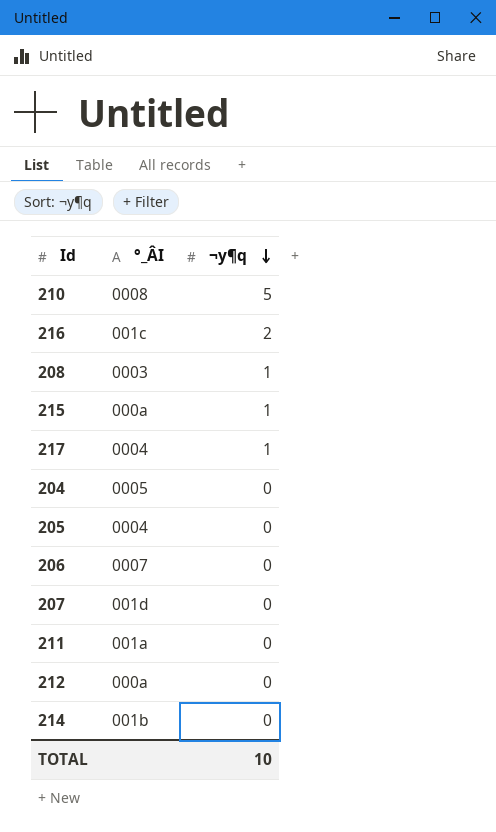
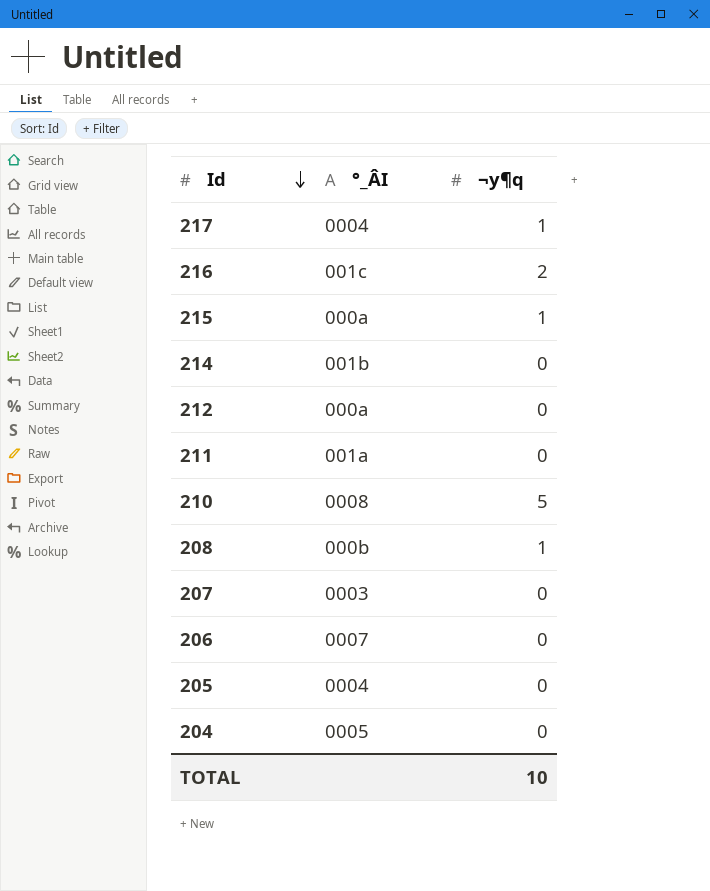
row order: ¬y¶q descending -> Id descending
208 | °_ÂI: 0003 -> 000b
207 | °_ÂI: 001d -> 0003

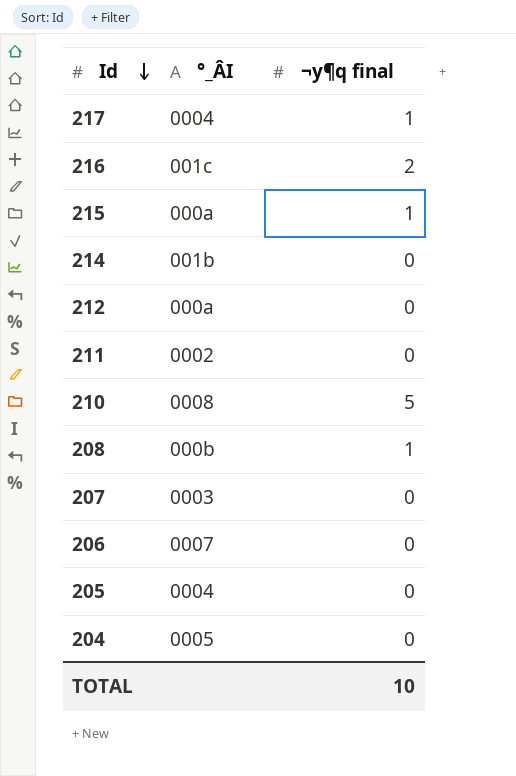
column name: ¬y¶q -> ¬y¶q final
211 | °_ÂI: 001a -> 0002

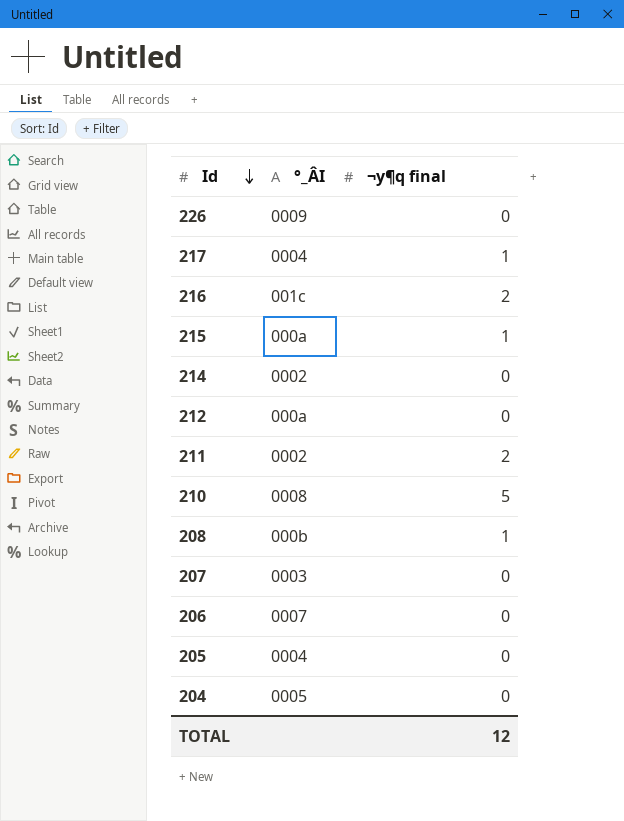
row 226: none -> 0009 | 0
214 | °_ÂI: 001b -> 0002
211 | ¬y¶q final: 0 -> 2
TOTAL | ¬y¶q final: 10 -> 12

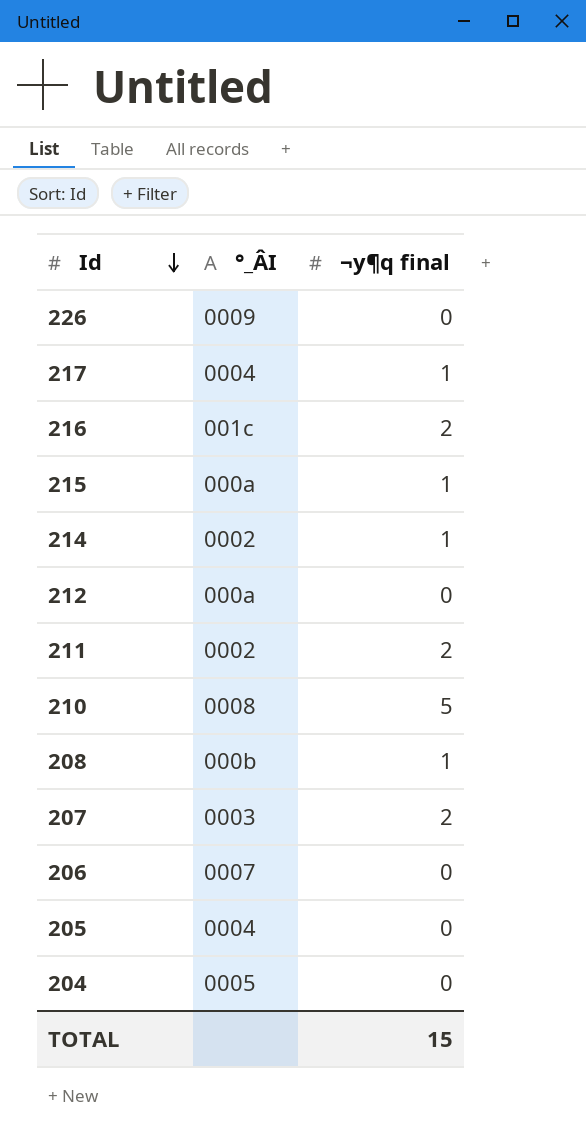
214 | ¬y¶q final: 0 -> 1
207 | ¬y¶q final: 0 -> 2
TOTAL | ¬y¶q final: 12 -> 15

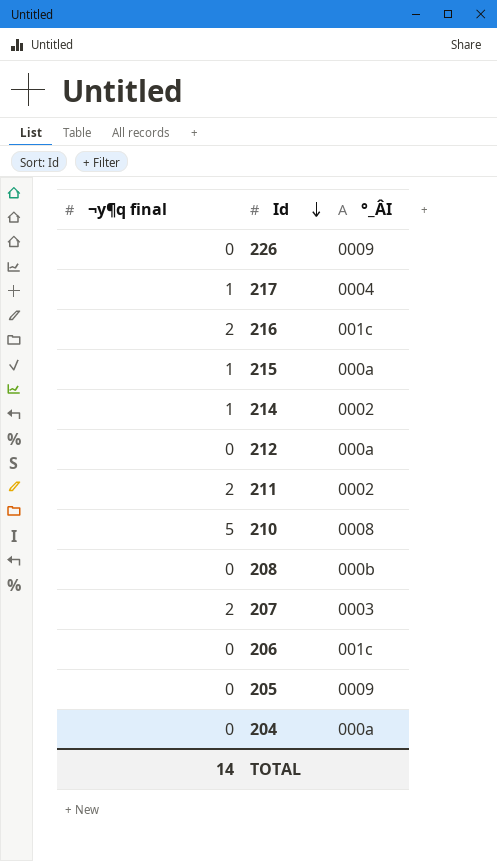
column ¬y¶q final | position: 3 -> 1
208 | ¬y¶q final: 1 -> 0
206 | °_ÂI: 0007 -> 001c
205 | °_ÂI: 0004 -> 0009
204 | °_ÂI: 0005 -> 000a
TOTAL | ¬y¶q final: 15 -> 14

